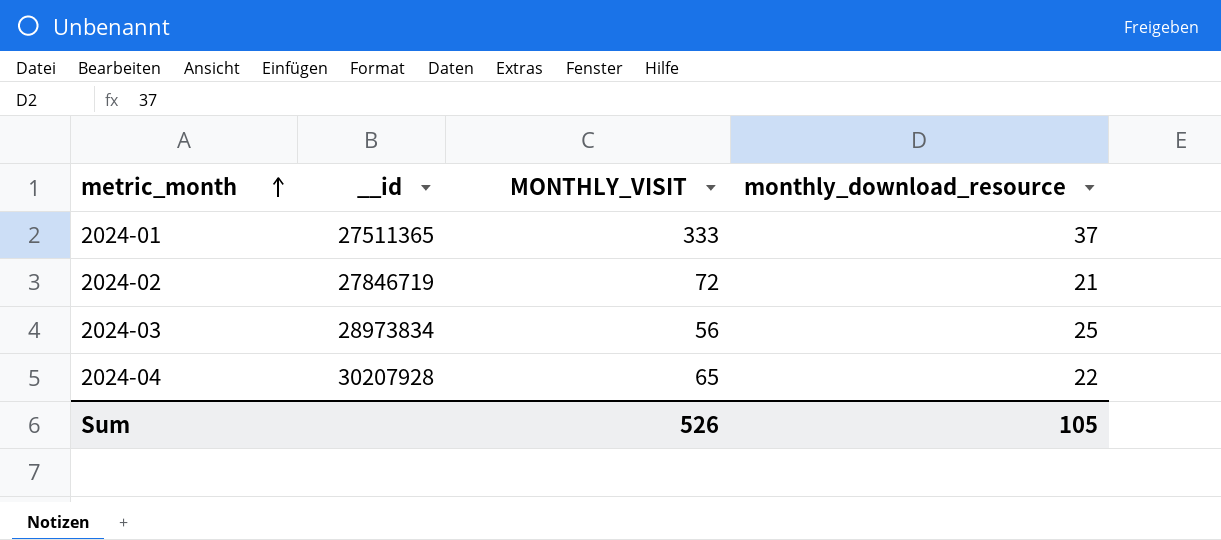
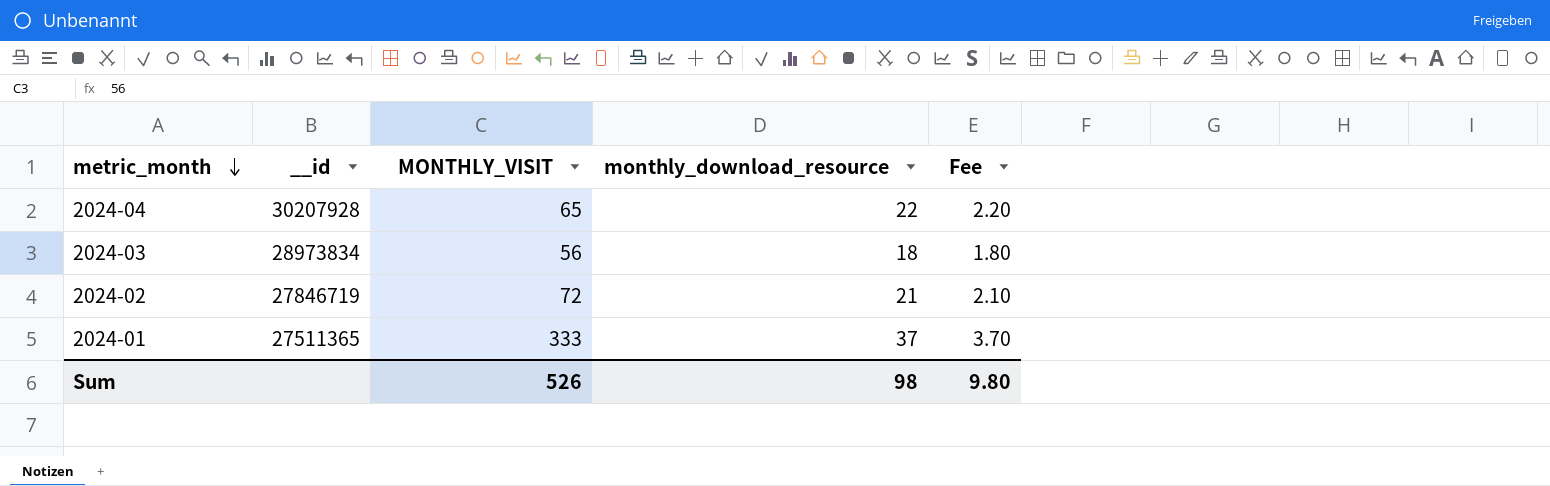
row order: metric_month ascending -> metric_month descending
column Fee | formula: none -> [monthly_download_resource] * 0.1
2024-03 | monthly_download_resource: 25 -> 18
Sum | monthly_download_resource: 105 -> 98

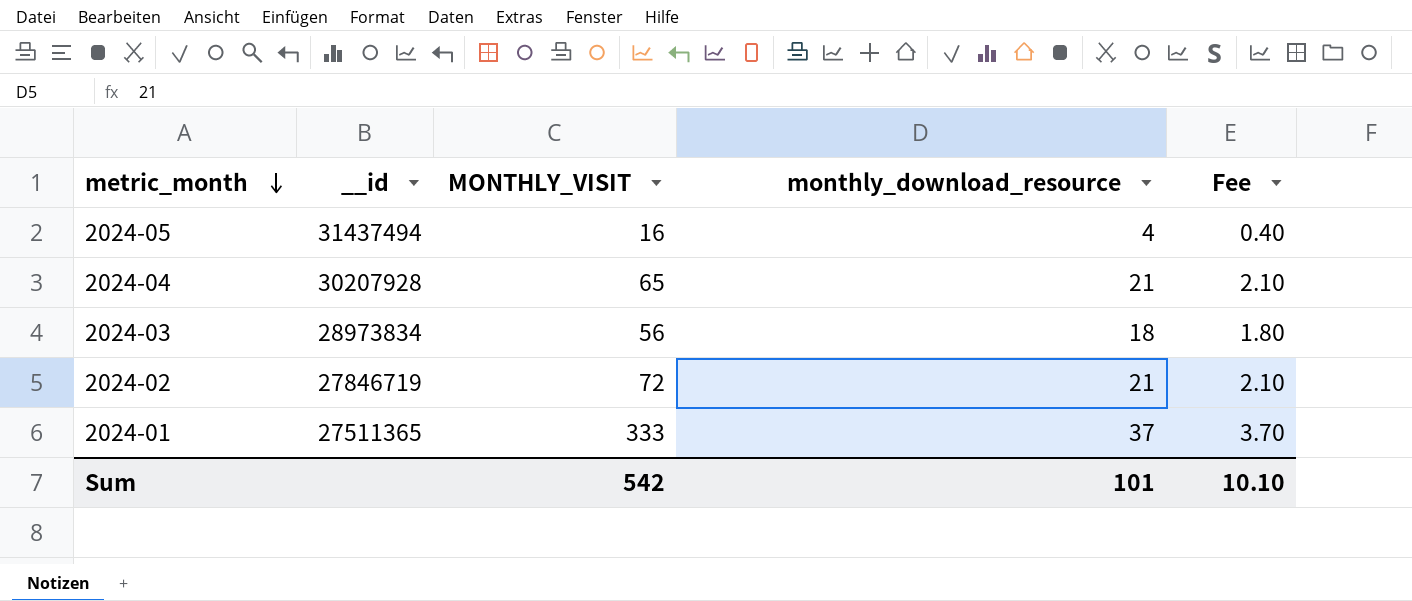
row 2024-05: none -> 31437494 | 16 | 4 | 0.40
2024-04 | monthly_download_resource: 22 -> 21
2024-04 | Fee: 2.20 -> 2.10
Sum | MONTHLY_VISIT: 526 -> 542
Sum | monthly_download_resource: 98 -> 101
Sum | Fee: 9.80 -> 10.10

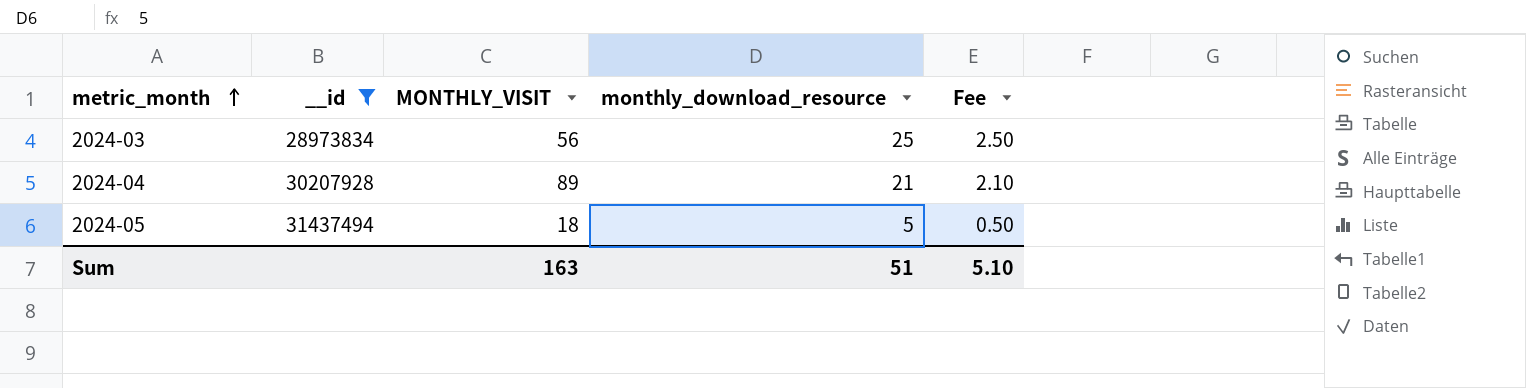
filter: none -> __id >= 28973834
row order: metric_month descending -> metric_month ascending
2024-03 | monthly_download_resource: 18 -> 25
2024-03 | Fee: 1.80 -> 2.50
2024-04 | MONTHLY_VISIT: 65 -> 89
2024-05 | MONTHLY_VISIT: 16 -> 18
2024-05 | monthly_download_resource: 4 -> 5
2024-05 | Fee: 0.40 -> 0.50
Sum | MONTHLY_VISIT: 542 -> 163
Sum | monthly_download_resource: 101 -> 51
Sum | Fee: 10.10 -> 5.10

